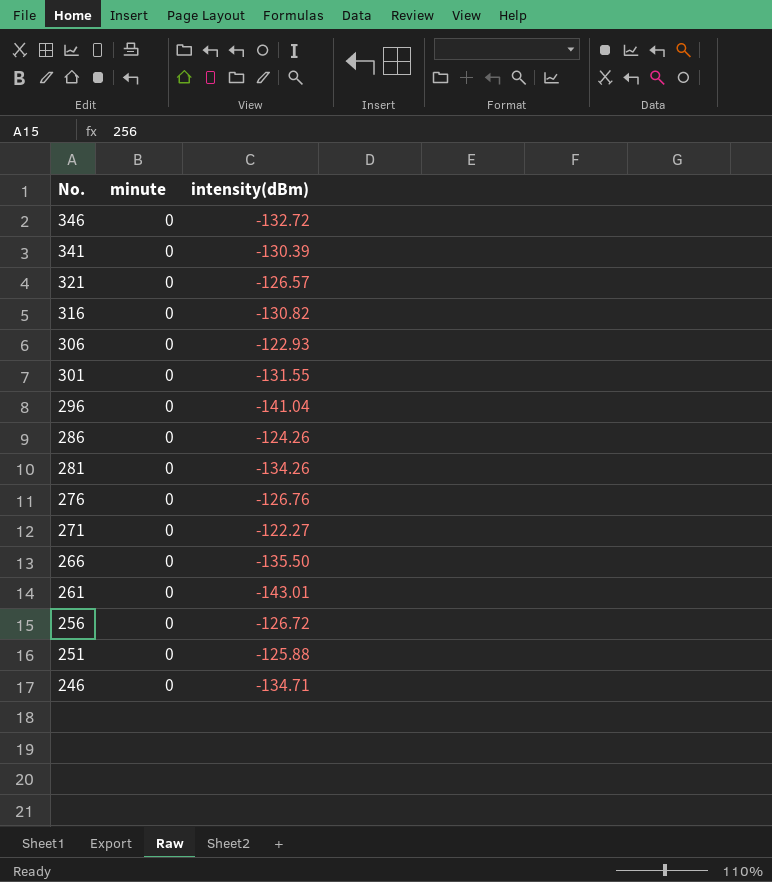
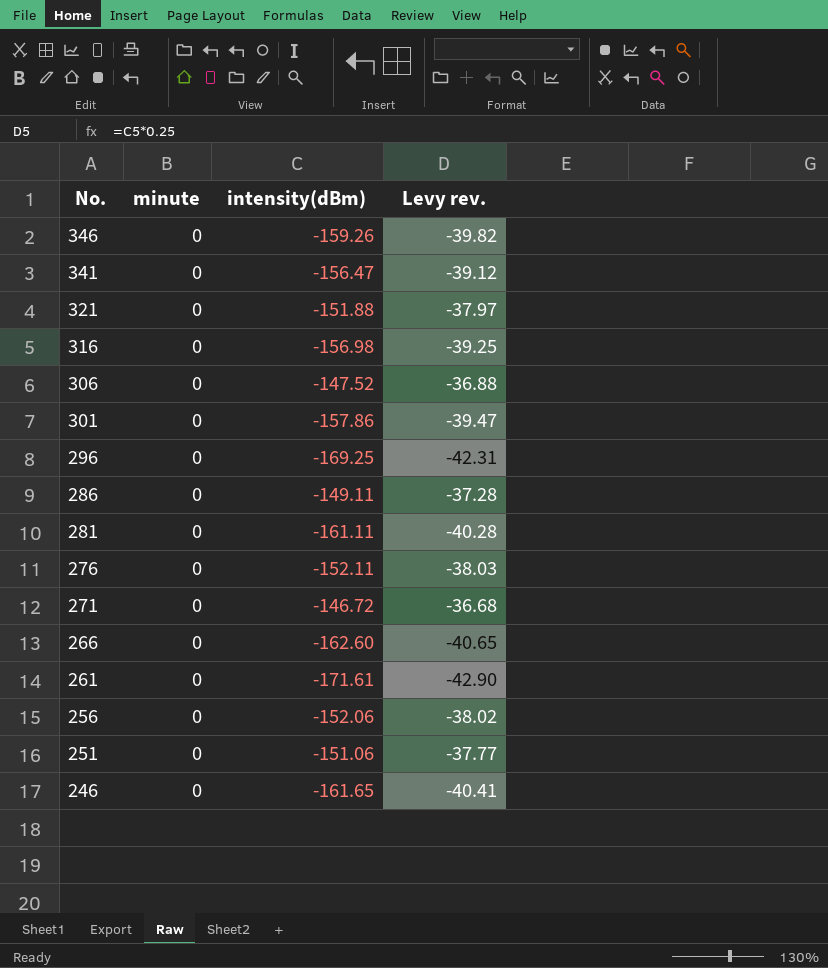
column Levy rev. | formula: none -> [intensity(dBm)] * 0.25
346 | intensity(dBm): -132.72 -> -159.26
341 | intensity(dBm): -130.39 -> -156.47
321 | intensity(dBm): -126.57 -> -151.88
316 | intensity(dBm): -130.82 -> -156.98
306 | intensity(dBm): -122.93 -> -147.52
301 | intensity(dBm): -131.55 -> -157.86
296 | intensity(dBm): -141.04 -> -169.25
286 | intensity(dBm): -124.26 -> -149.11
281 | intensity(dBm): -134.26 -> -161.11
276 | intensity(dBm): -126.76 -> -152.11
271 | intensity(dBm): -122.27 -> -146.72
266 | intensity(dBm): -135.50 -> -162.60
261 | intensity(dBm): -143.01 -> -171.61
256 | intensity(dBm): -126.72 -> -152.06
251 | intensity(dBm): -125.88 -> -151.06
246 | intensity(dBm): -134.71 -> -161.65

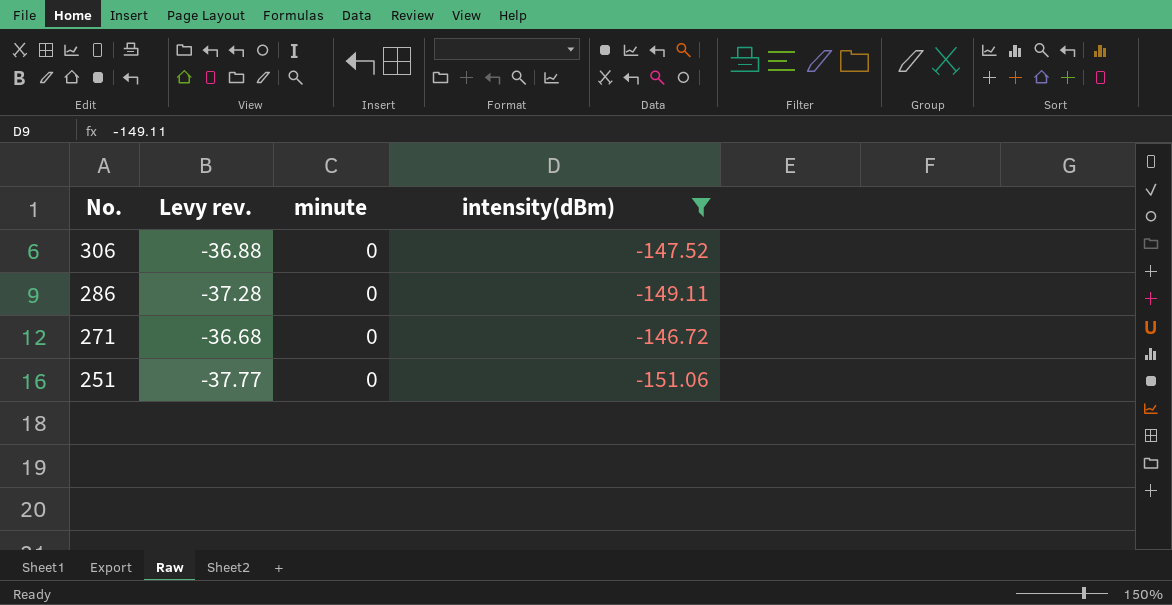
filter: none -> intensity(dBm) >= -151.06
column Levy rev. | position: 4 -> 2

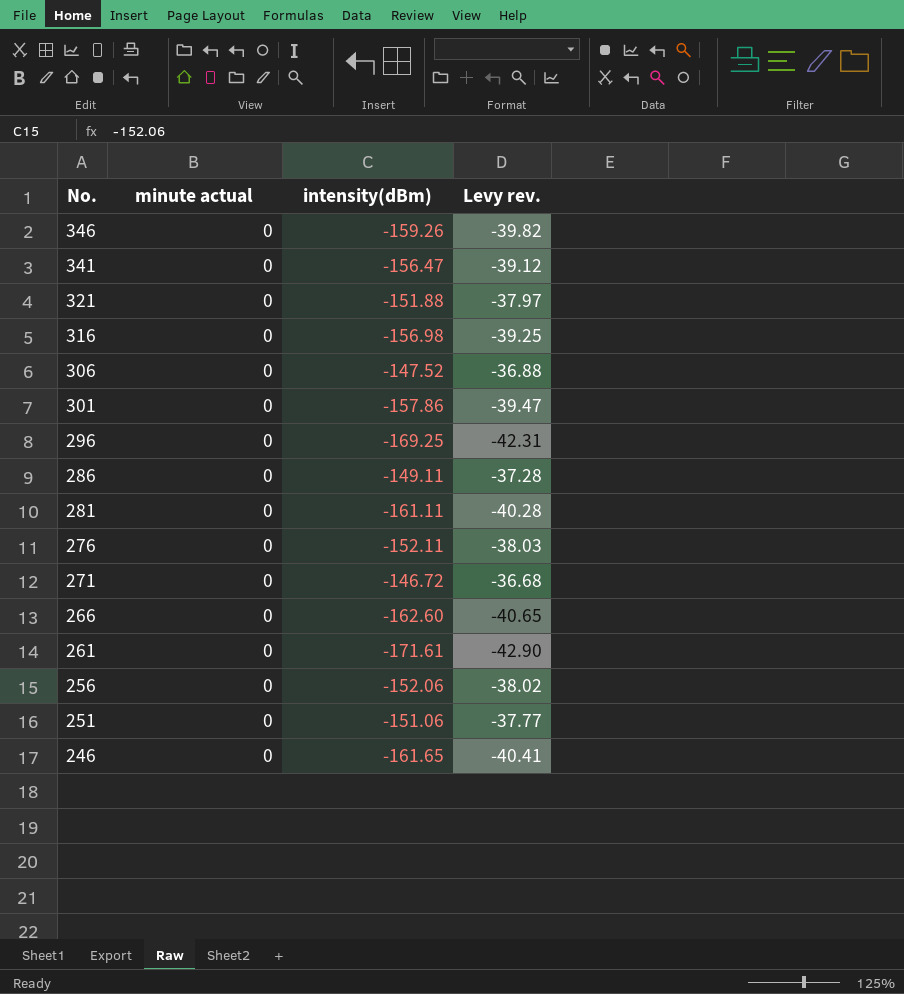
filter: intensity(dBm) >= -151.06 -> none
column name: minute -> minute actual
column Levy rev. | position: 2 -> 4

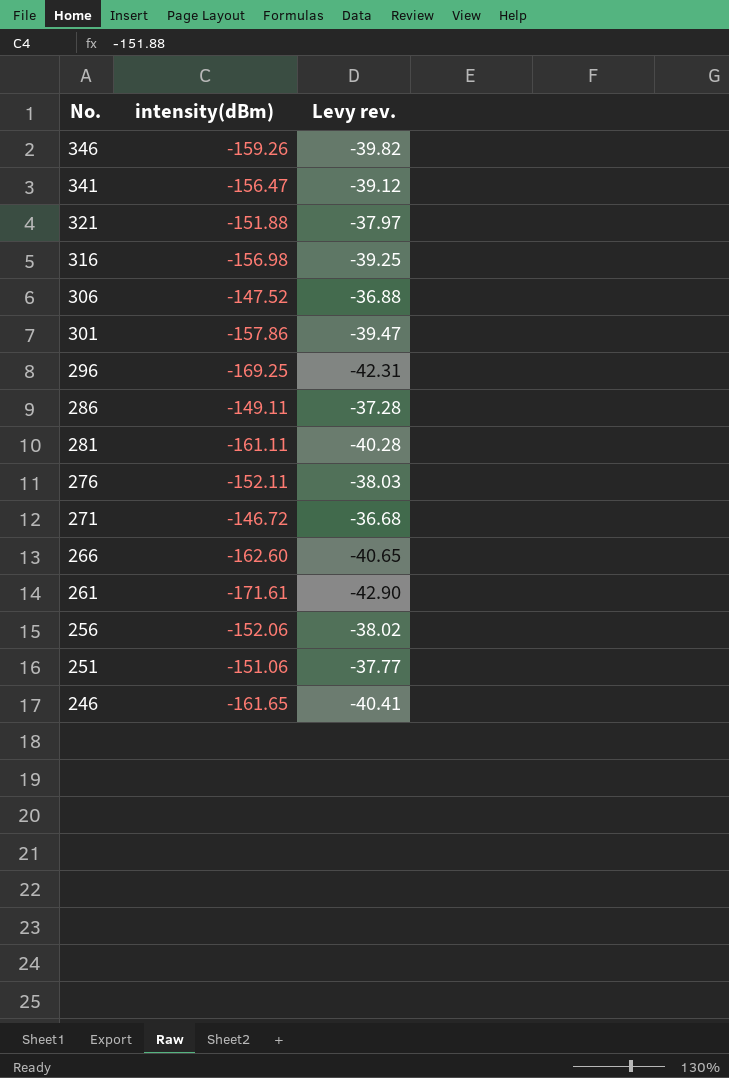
column minute actual | position: 2 -> none

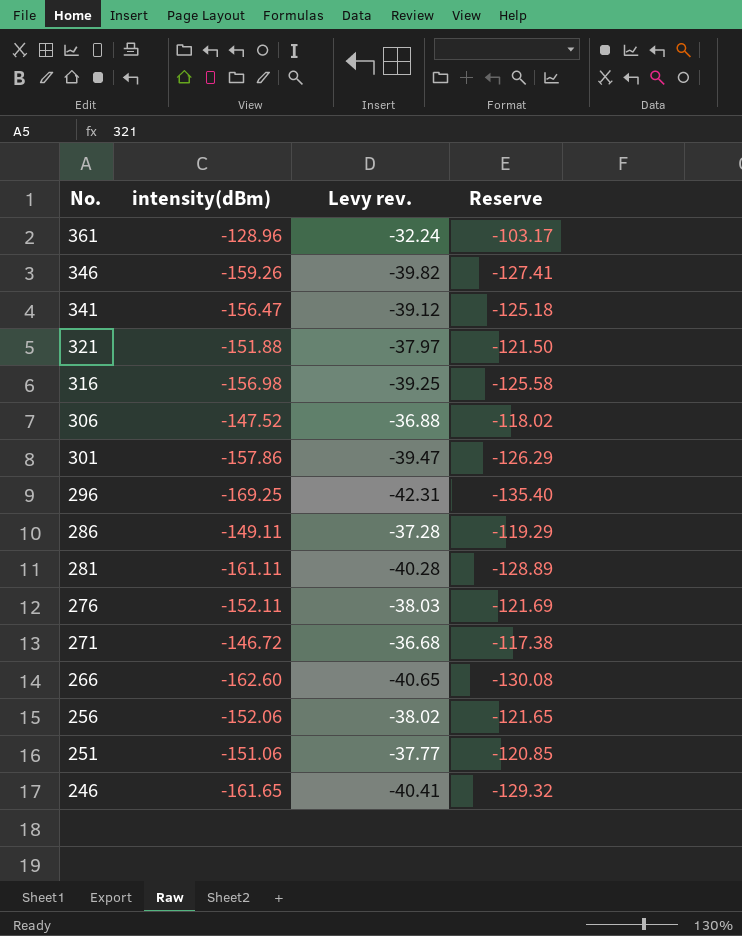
column Reserve | formula: none -> [intensity(dBm)] * 0.8
row 261: -171.61 | -42.90 -> none
row 361: none -> -128.96 | -32.24 | -103.17

